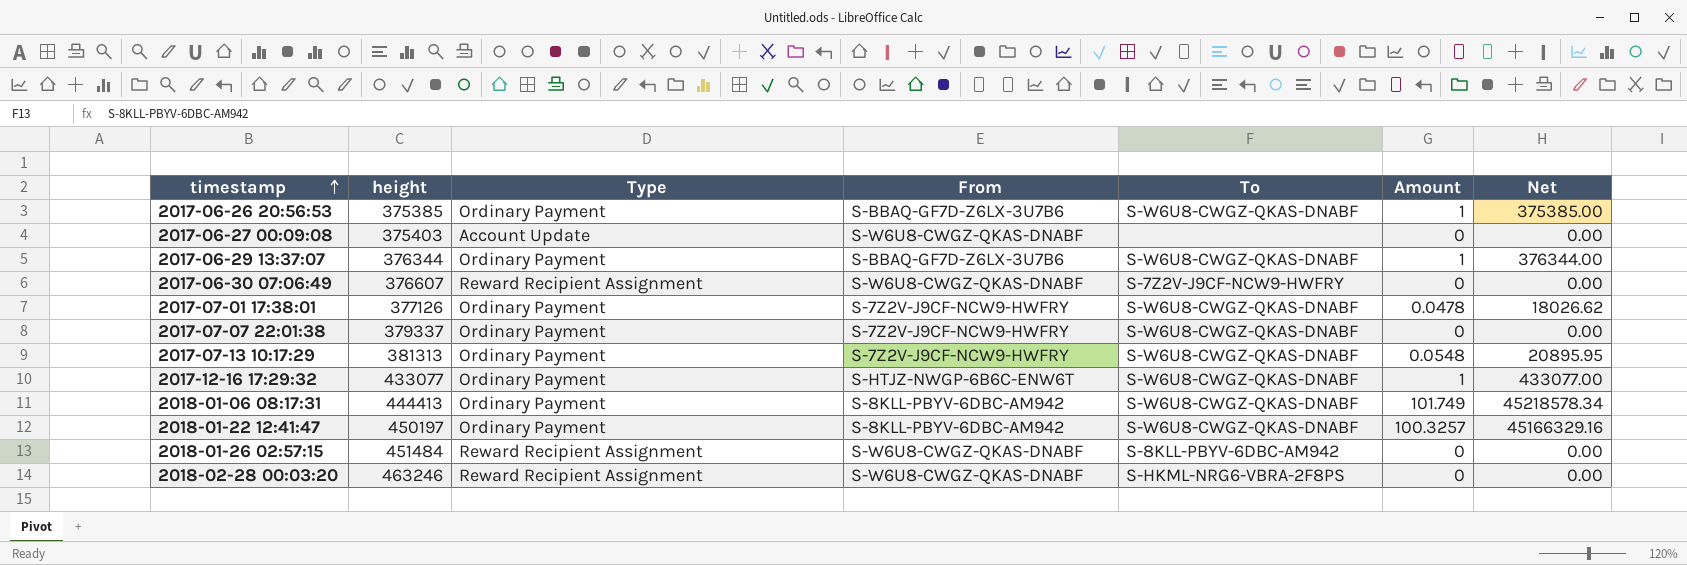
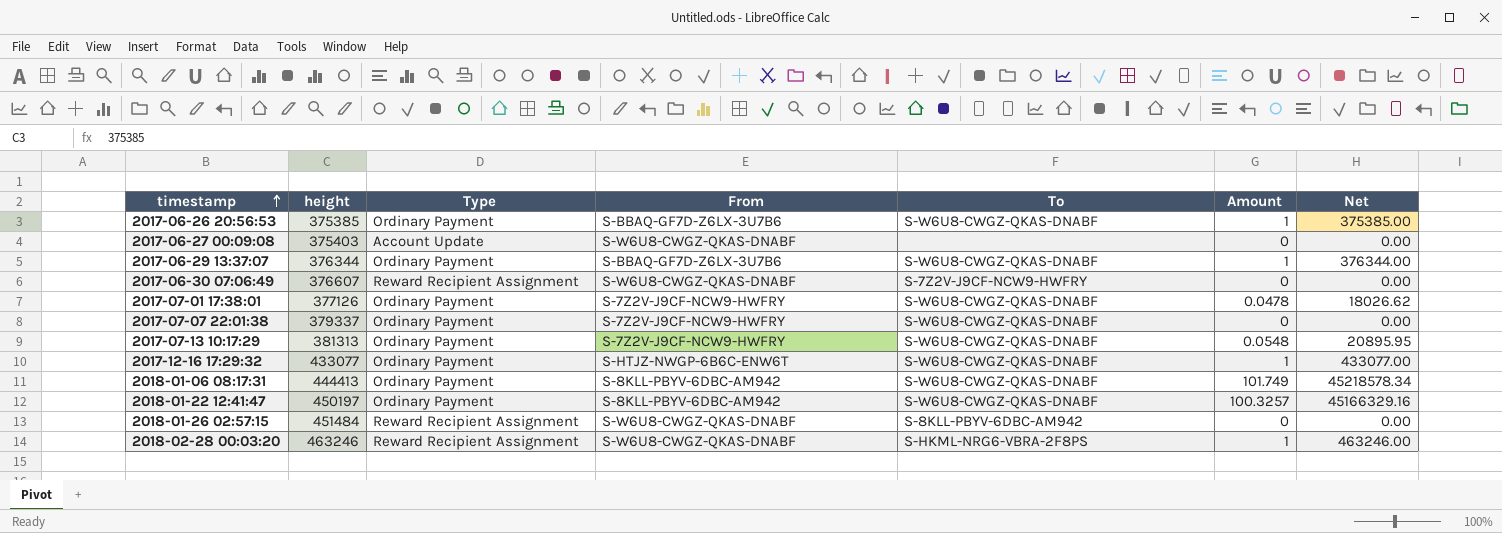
2018-02-28 00:03:20 | Amount: 0 -> 1
2018-02-28 00:03:20 | Net: 0.00 -> 463246.00

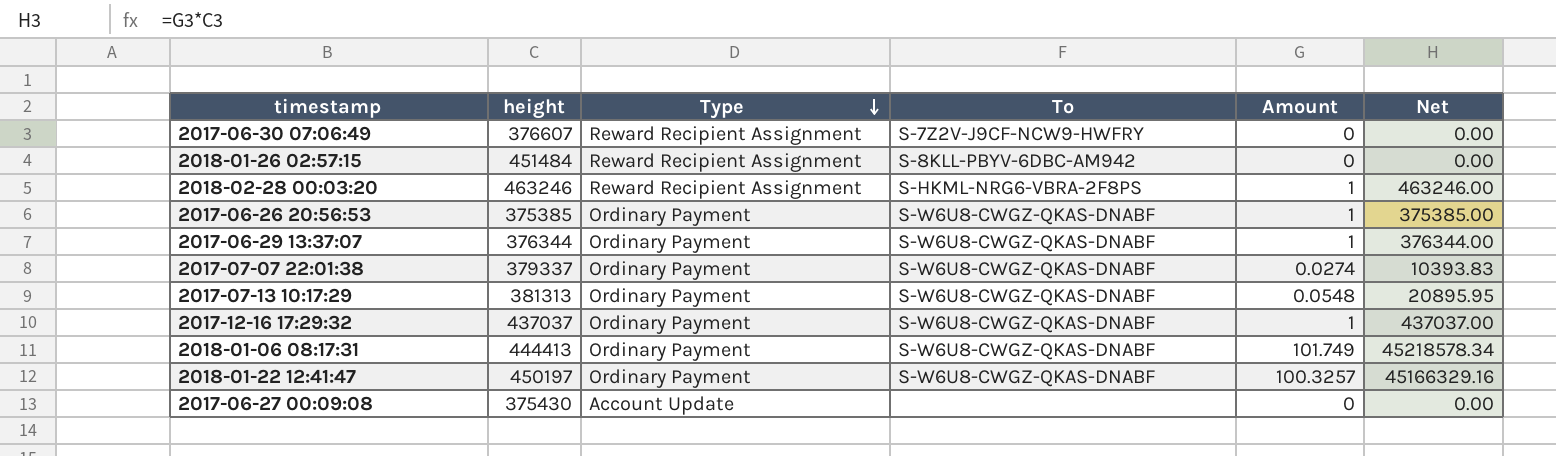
row order: timestamp ascending -> Type descending
column From | position: 4 -> none
row 2017-07-01 17:38:01: 377126 | Ordinary Payment | S-7Z2V-J9CF-NCW9-HWFRY | S-W6U8-CWGZ-QKAS-DNABF | 0.0478 | 18026.62 -> none
2017-07-07 22:01:38 | Amount: 0 -> 0.0274
2017-07-07 22:01:38 | Net: 0.00 -> 10393.83
2017-12-16 17:29:32 | height: 433077 -> 437037
2017-12-16 17:29:32 | Net: 433077.00 -> 437037.00
2017-06-27 00:09:08 | height: 375403 -> 375430

